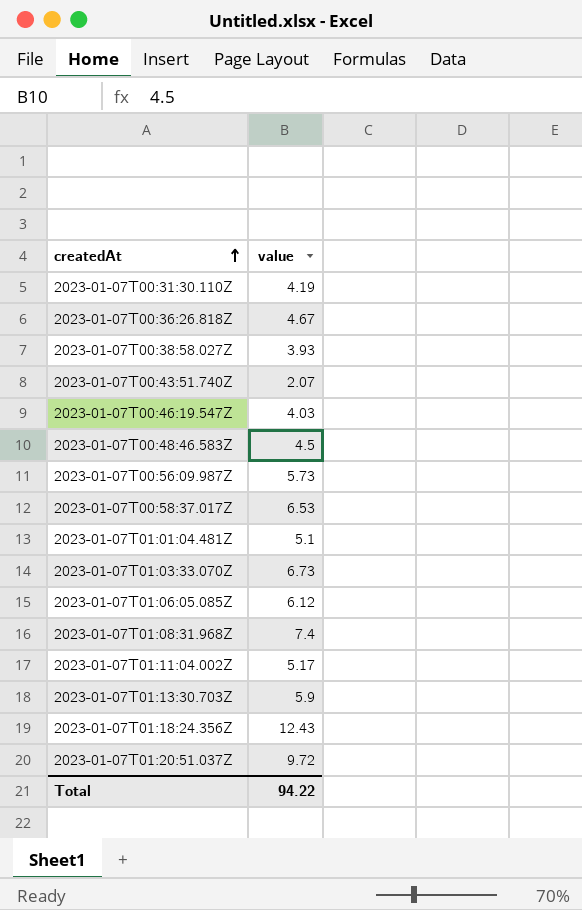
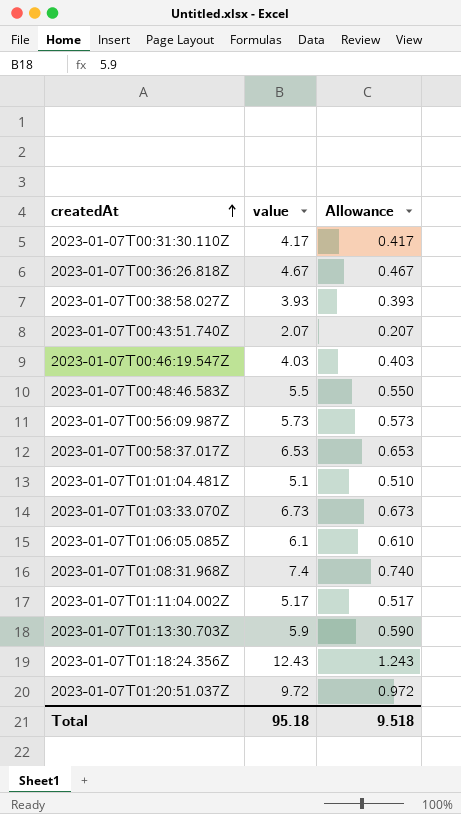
column Allowance | formula: none -> [value] * 0.1
2023-01-07T00:31:30.110Z | value: 4.19 -> 4.17
2023-01-07T00:48:46.583Z | value: 4.5 -> 5.5
2023-01-07T01:06:05.085Z | value: 6.12 -> 6.1
Total | value: 94.22 -> 95.18

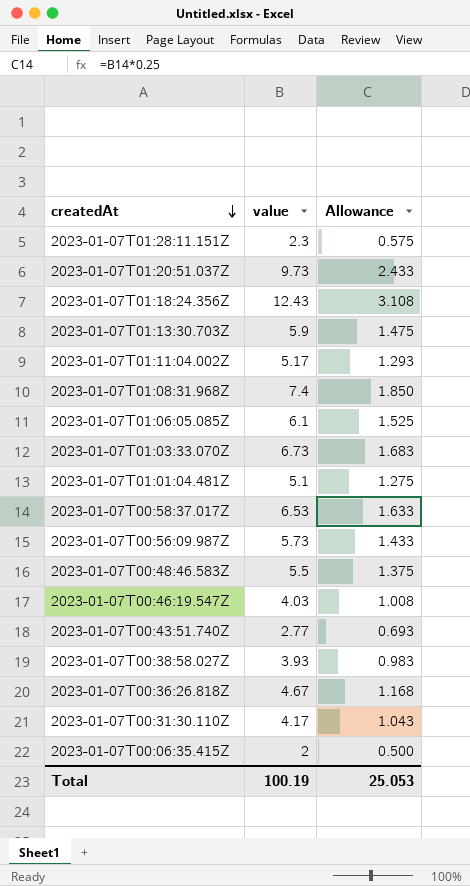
row order: createdAt ascending -> createdAt descending
column Allowance | formula: [value] * 0.1 -> [value] * 0.25
row 2023-01-07T01:28:11.151Z: none -> 2.3 | 0.575
2023-01-07T01:20:51.037Z | value: 9.72 -> 9.73
2023-01-07T00:43:51.740Z | value: 2.07 -> 2.77
row 2023-01-07T00:06:35.415Z: none -> 2 | 0.500
Total | value: 95.18 -> 100.19
Total | Allowance: 9.518 -> 25.053

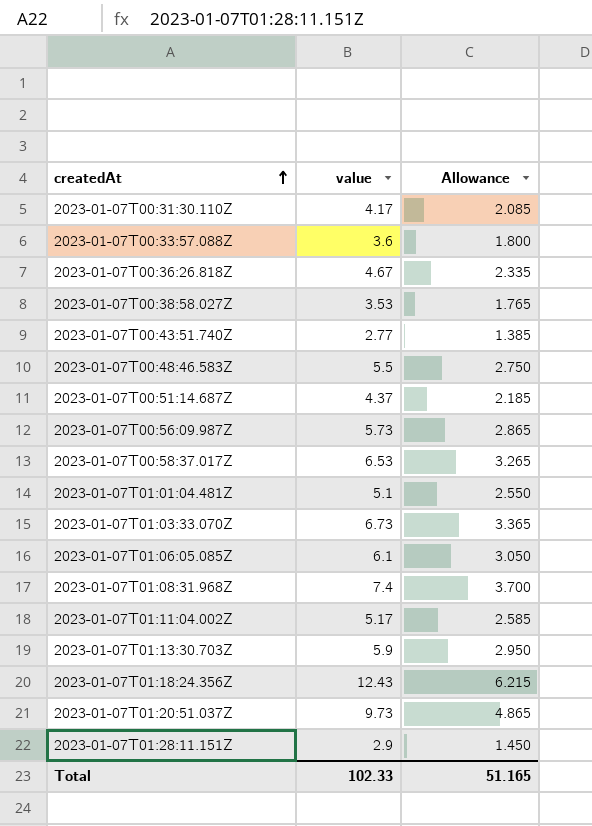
row order: createdAt descending -> createdAt ascending
column Allowance | formula: [value] * 0.25 -> [value] * 0.5
row 2023-01-07T00:46:19.547Z: 4.03 | 1.008 -> none
row 2023-01-07T00:06:35.415Z: 2 | 0.500 -> none
row 2023-01-07T00:33:57.088Z: none -> 3.6 | 1.800
2023-01-07T00:38:58.027Z | value: 3.93 -> 3.53
row 2023-01-07T00:51:14.687Z: none -> 4.37 | 2.185
2023-01-07T01:28:11.151Z | value: 2.3 -> 2.9
Total | value: 100.19 -> 102.33
Total | Allowance: 25.053 -> 51.165

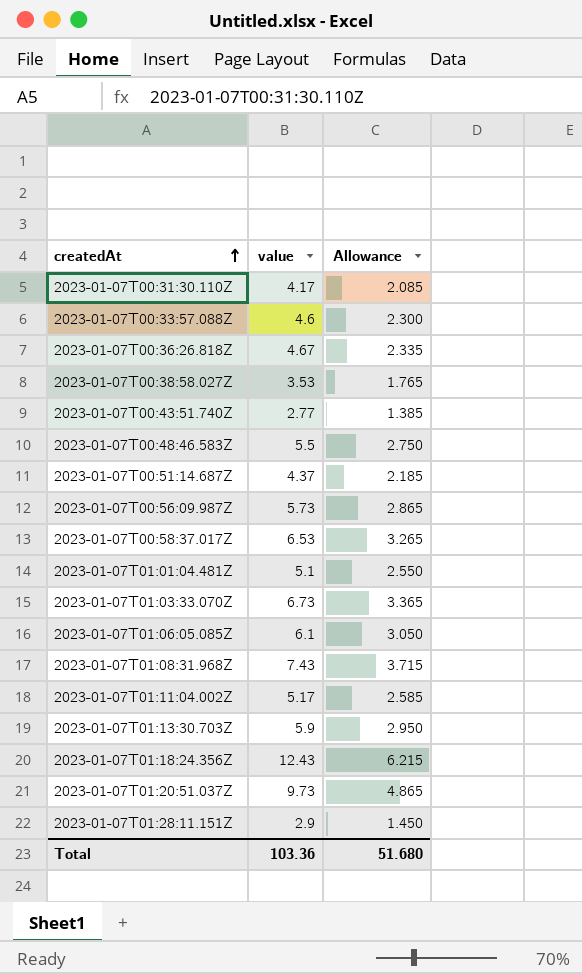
2023-01-07T00:33:57.088Z | value: 3.6 -> 4.6
2023-01-07T00:33:57.088Z | Allowance: 1.800 -> 2.300
2023-01-07T01:08:31.968Z | value: 7.4 -> 7.43
2023-01-07T01:08:31.968Z | Allowance: 3.700 -> 3.715
Total | value: 102.33 -> 103.36
Total | Allowance: 51.165 -> 51.680

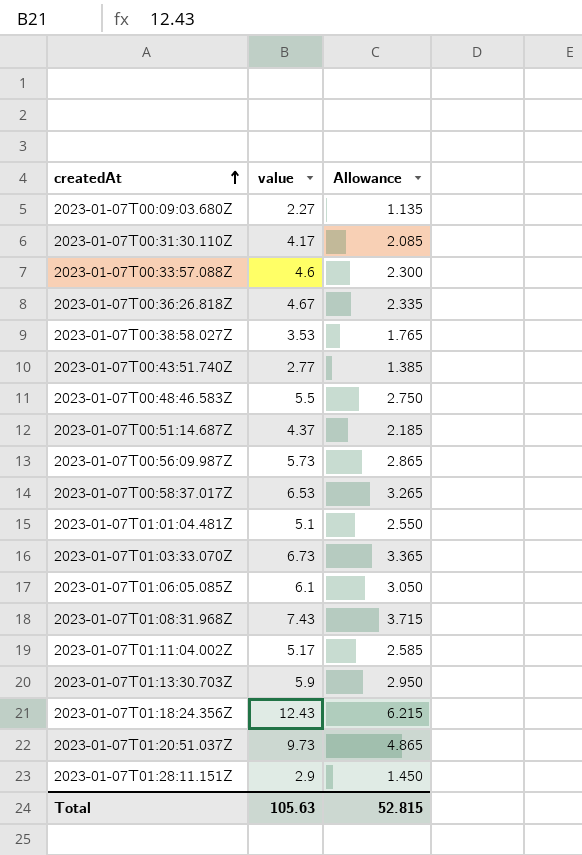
row 2023-01-07T00:09:03.680Z: none -> 2.27 | 1.135
Total | value: 103.36 -> 105.63
Total | Allowance: 51.680 -> 52.815

